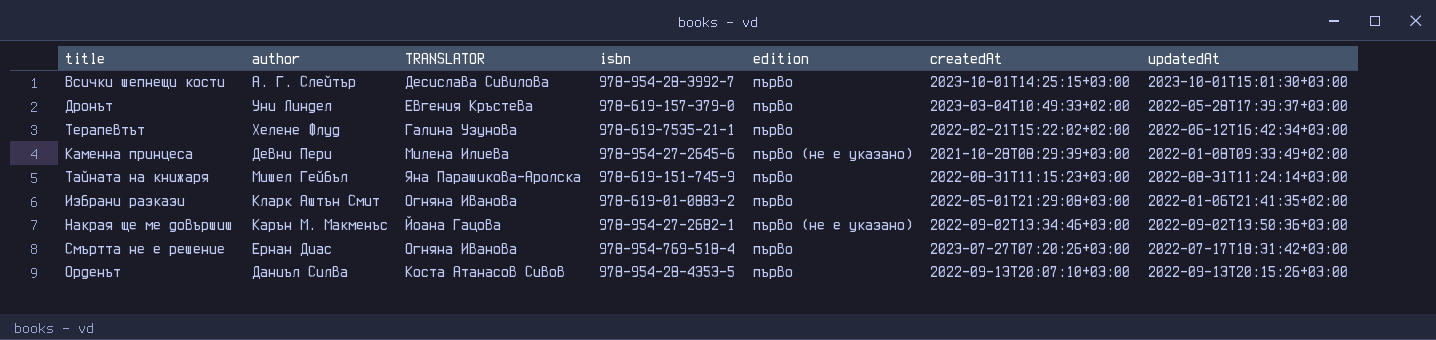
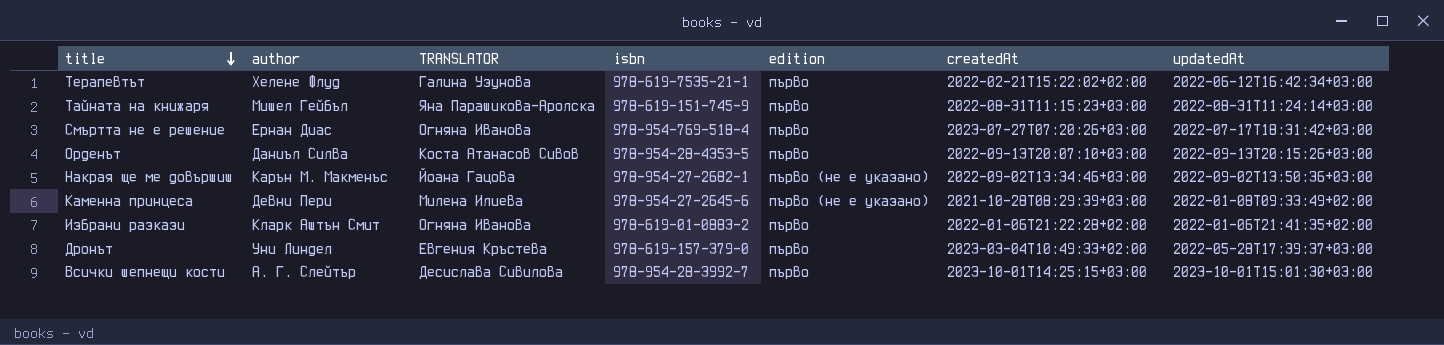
row order: none -> title descending
Избрани разкази | createdAt: 2022-05-01T21:29:08+03:00 -> 2022-01-06T21:22:28+02:00

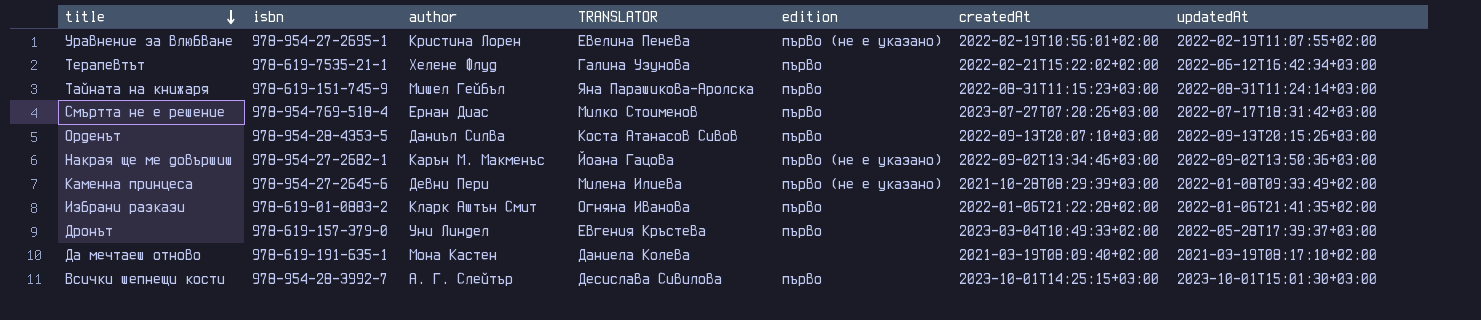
column isbn | position: 4 -> 2
row Уравнение за влюбване: none -> 978-954-27-2695-1 | Кристина Лорен | Евелина Пенева | първо (не е указано) | 2022-02-19T10:56:01+02:00 | 2022-02-19T11:07:55+02:00
Смъртта не е решение | TRANSLATOR: Огняна Иванова -> Милко Стоименов
row Да мечтаеш отново: none -> 978-619-191-635-1 | Мона Кастен | Даниела Колева | none | 2021-03-19T08:09:40+02:00 | 2021-03-19T08:17:10+02:00

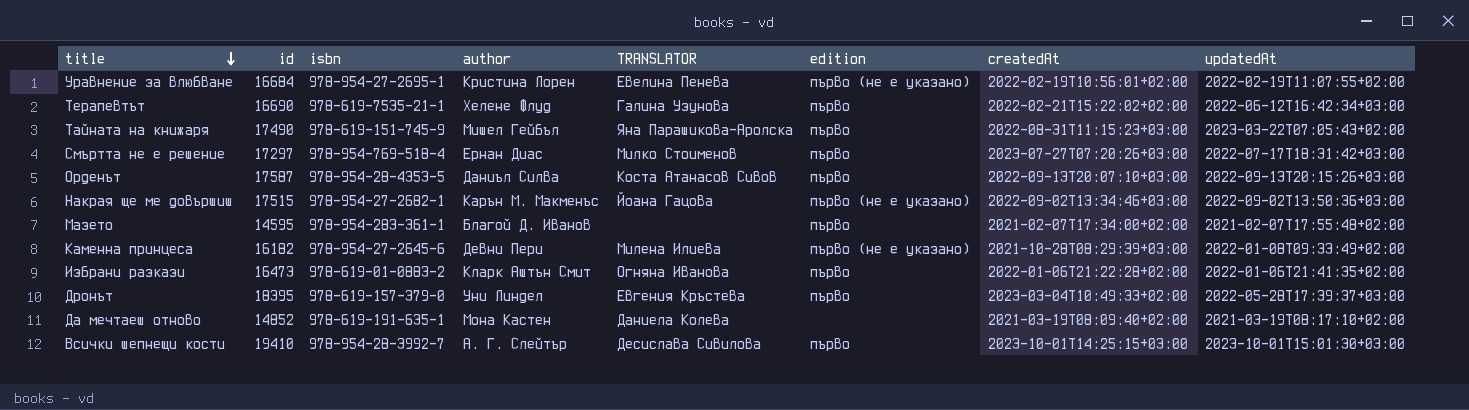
column id | position: none -> 2
Тайната на книжаря | updatedAt: 2022-08-31T11:24:14+03:00 -> 2023-03-22T07:05:43+02:00
row Мазето: none -> 14595 | 978-954-283-361-1 | Благой Д. Иванов | none | първо | 2021-02-07T17:34:00+02:00 | 2021-02-07T17:55:48+02:00

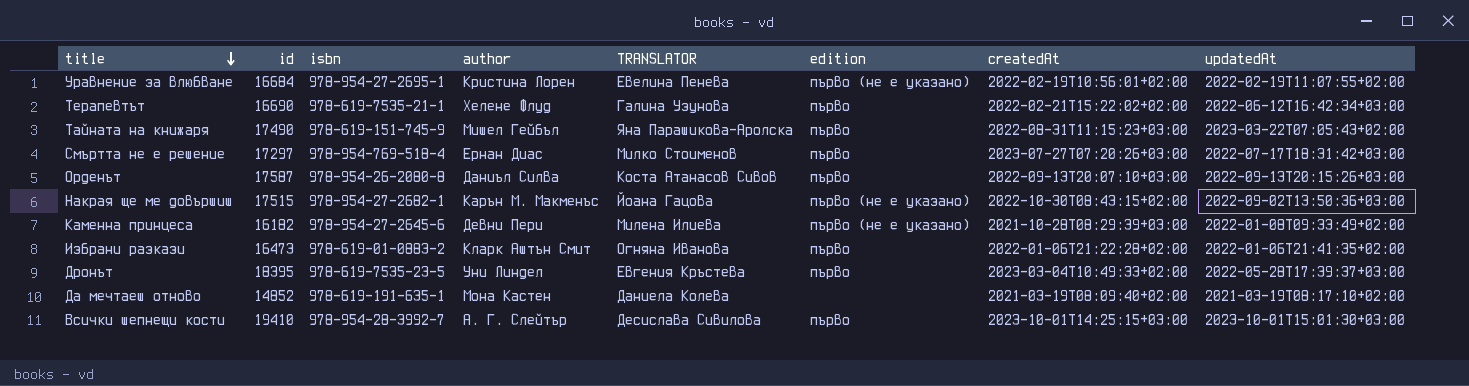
row Мазето: 14595 | 978-954-283-361-1 | Благой Д. Иванов | none | първо | 2021-02-07T17:34:00+02:00 | 2021-02-07T17:55:48+02:00 -> none
Орденът | isbn: 978-954-28-4353-5 -> 978-954-26-2080-8
Накрая ще ме довършиш | createdAt: 2022-09-02T13:34:46+03:00 -> 2022-10-30T08:43:15+02:00
Дронът | isbn: 978-619-157-379-0 -> 978-619-7535-23-5

